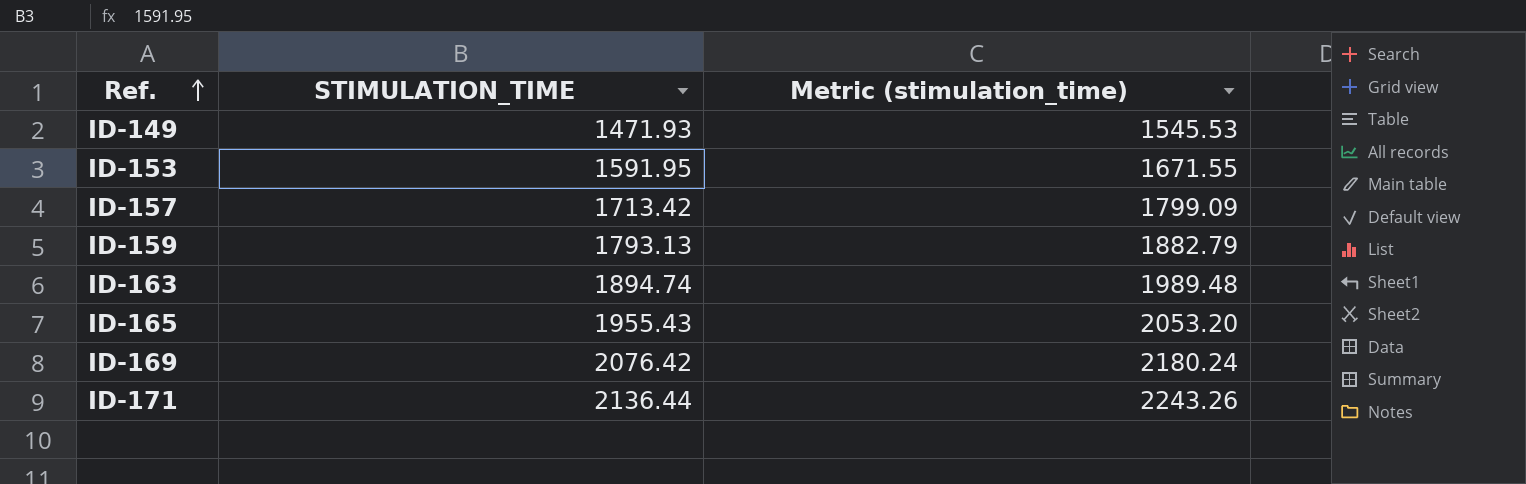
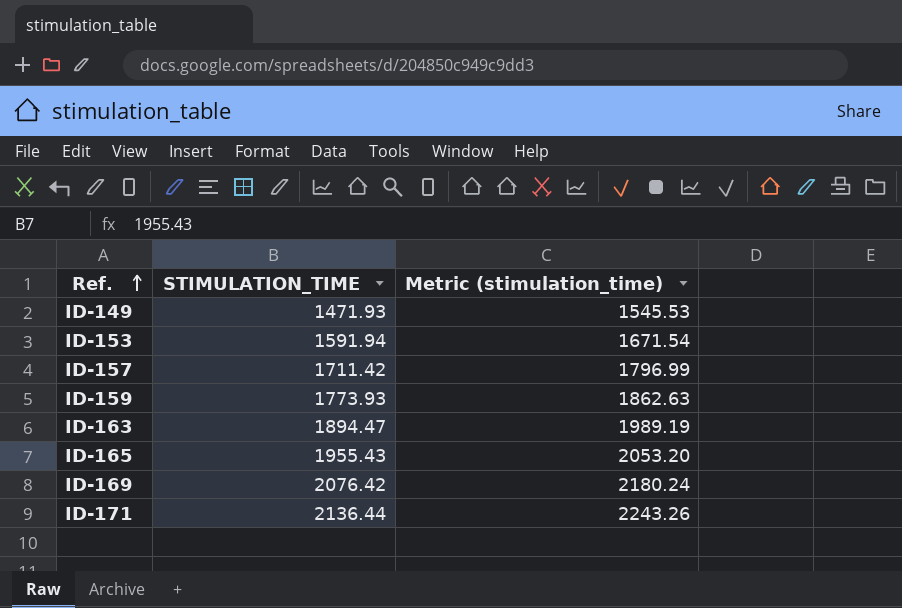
ID-153 | STIMULATION_TIME: 1591.95 -> 1591.94
ID-153 | Metric (stimulation_time): 1671.55 -> 1671.54
ID-157 | STIMULATION_TIME: 1713.42 -> 1711.42
ID-157 | Metric (stimulation_time): 1799.09 -> 1796.99
ID-159 | STIMULATION_TIME: 1793.13 -> 1773.93
ID-159 | Metric (stimulation_time): 1882.79 -> 1862.63
ID-163 | STIMULATION_TIME: 1894.74 -> 1894.47
ID-163 | Metric (stimulation_time): 1989.48 -> 1989.19

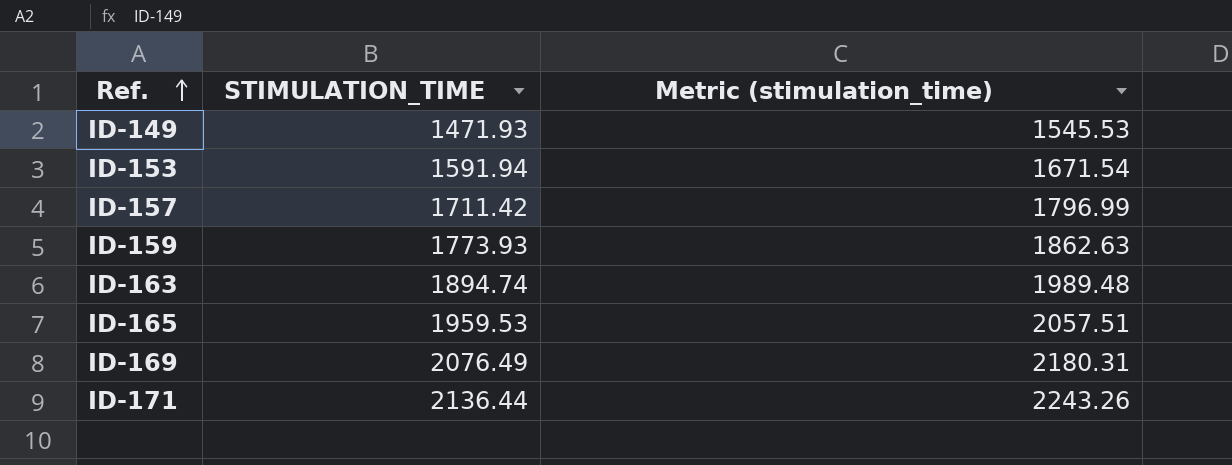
ID-163 | STIMULATION_TIME: 1894.47 -> 1894.74
ID-163 | Metric (stimulation_time): 1989.19 -> 1989.48
ID-165 | STIMULATION_TIME: 1955.43 -> 1959.53
ID-165 | Metric (stimulation_time): 2053.20 -> 2057.51
ID-169 | STIMULATION_TIME: 2076.42 -> 2076.49
ID-169 | Metric (stimulation_time): 2180.24 -> 2180.31

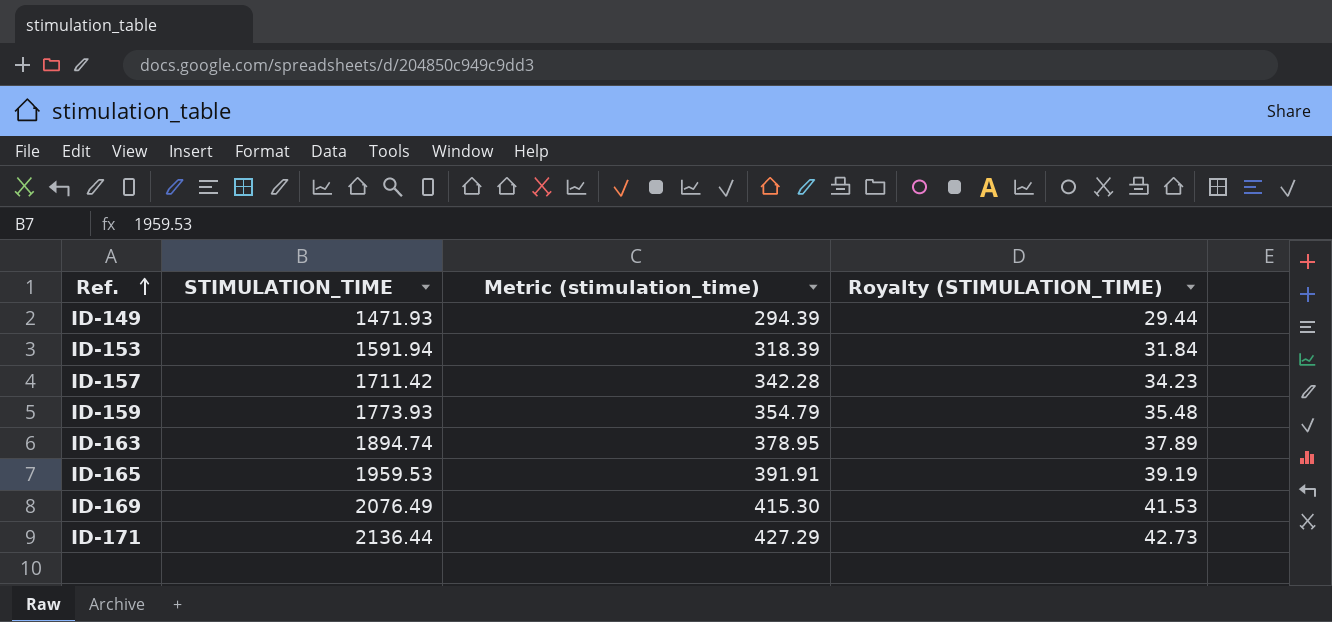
column Metric (stimulation_time) | formula: [STIMULATION_TIME] * 1.05 -> [STIMULATION_TIME] * 0.2
column Royalty (STIMULATION_TIME) | formula: none -> [STIMULATION_TIME] * 0.02

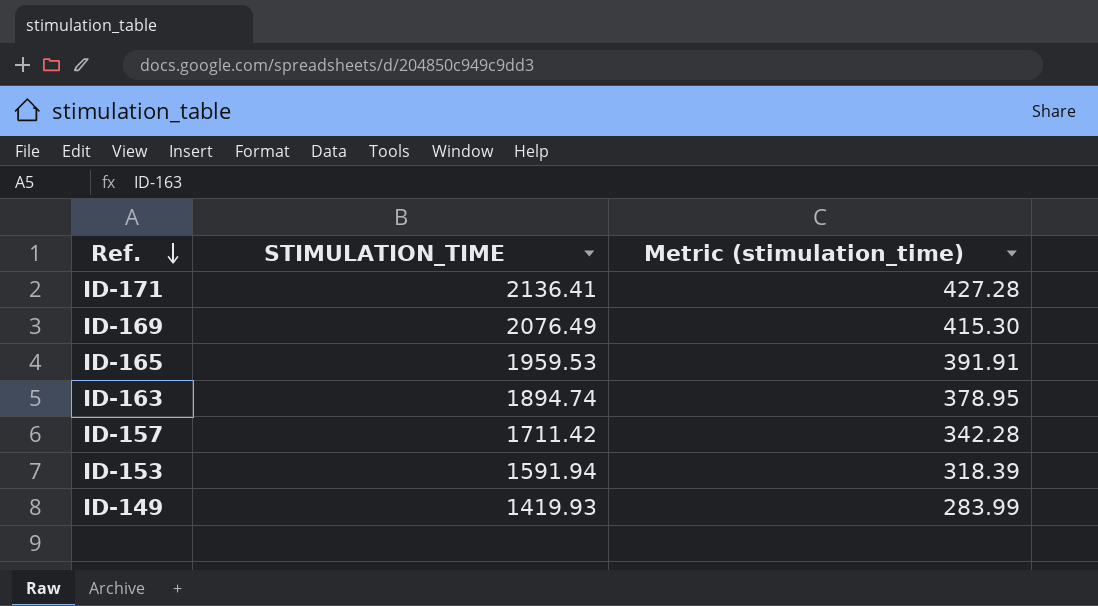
row order: Ref. ascending -> Ref. descending
column Royalty (STIMULATION_TIME) | formula: [STIMULATION_TIME] * 0.02 -> none
row ID-159: 1773.93 | 354.79 | 35.48 -> none
ID-171 | STIMULATION_TIME: 2136.44 -> 2136.41
ID-171 | Metric (stimulation_time): 427.29 -> 427.28
ID-149 | STIMULATION_TIME: 1471.93 -> 1419.93
ID-149 | Metric (stimulation_time): 294.39 -> 283.99

